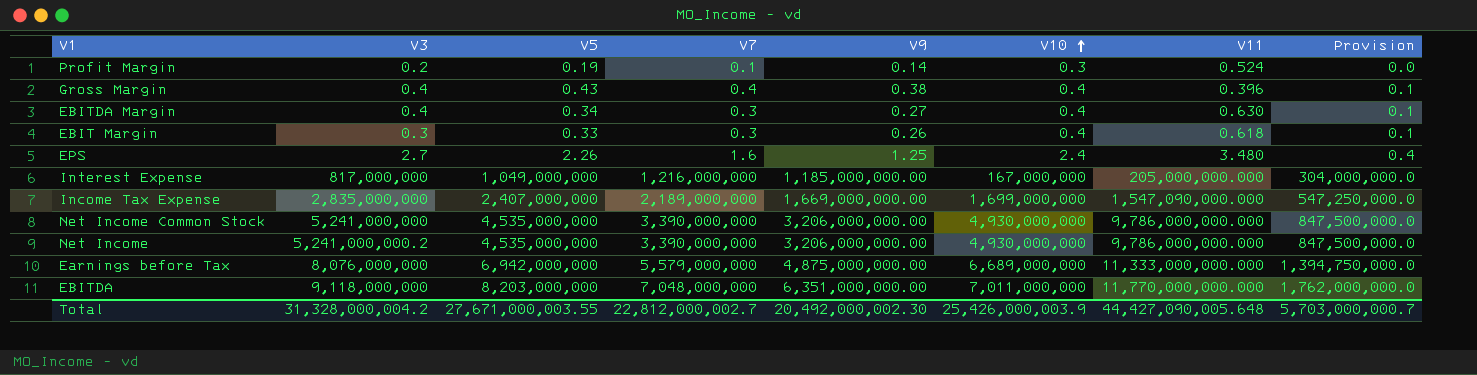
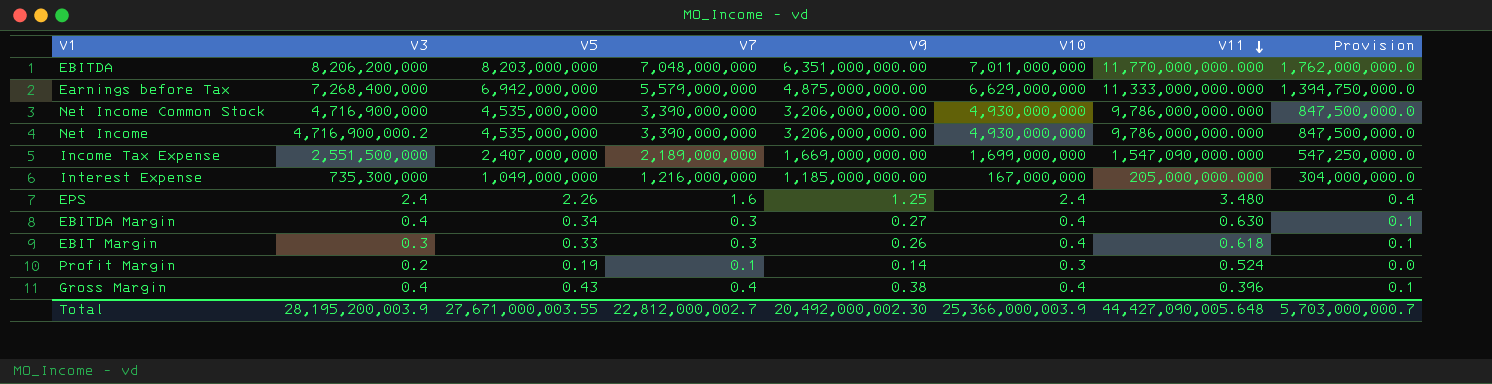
row order: V10 ascending -> V11 descending
EBITDA | V3: 9,118,000,000 -> 8,206,200,000
Earnings before Tax | V3: 8,076,000,000 -> 7,268,400,000
Earnings before Tax | V10: 6,689,000,000 -> 6,629,000,000
Net Income Common Stock | V3: 5,241,000,000 -> 4,716,900,000
Net Income | V3: 5,241,000,000.2 -> 4,716,900,000.2
Income Tax Expense | V3: 2,835,000,000 -> 2,551,500,000
Interest Expense | V3: 817,000,000 -> 735,300,000
EPS | V3: 2.7 -> 2.4
Total | V3: 31,328,000,004.2 -> 28,195,200,003.9
Total | V10: 25,426,000,003.9 -> 25,366,000,003.9

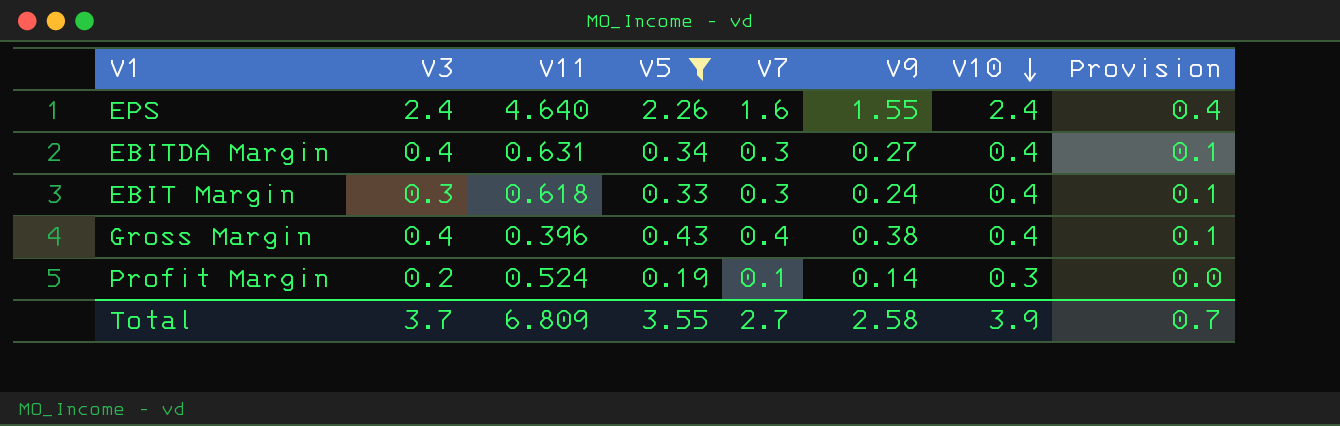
filter: none -> V5 <= 2.26
row order: V11 descending -> V10 descending
column V11 | position: 7 -> 3
EPS | V11: 3.480 -> 4.640
EPS | V9: 1.25 -> 1.55
EBITDA Margin | V11: 0.630 -> 0.631
EBIT Margin | V9: 0.26 -> 0.24
Total | V3: 28,195,200,003.9 -> 3.7
Total | V11: 44,427,090,005.648 -> 6.809
Total | V5: 27,671,000,003.55 -> 3.55
Total | V7: 22,812,000,002.7 -> 2.7
Total | V9: 20,492,000,002.30 -> 2.58
Total | V10: 25,366,000,003.9 -> 3.9
Total | Provision: 5,703,000,000.7 -> 0.7

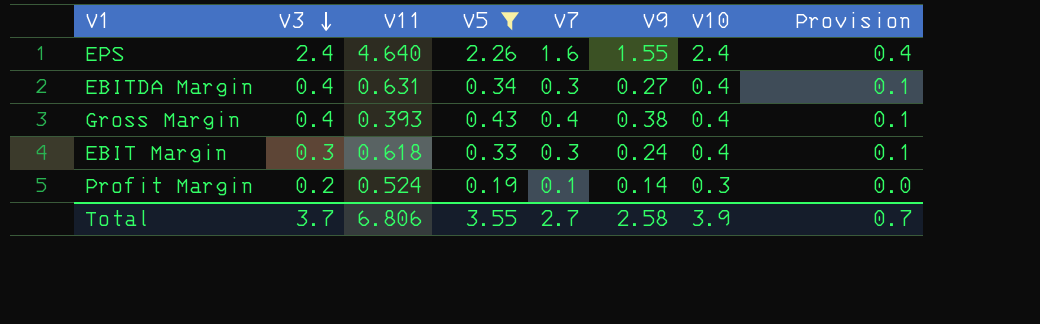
row order: V10 descending -> V3 descending
Gross Margin | V11: 0.396 -> 0.393
Total | V11: 6.809 -> 6.806

